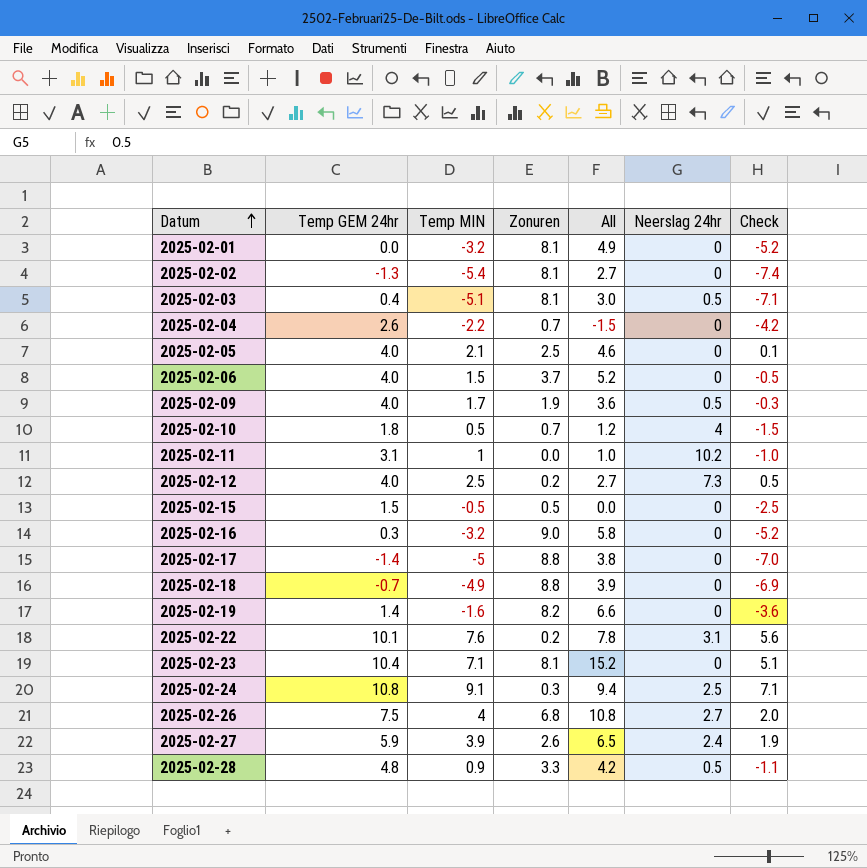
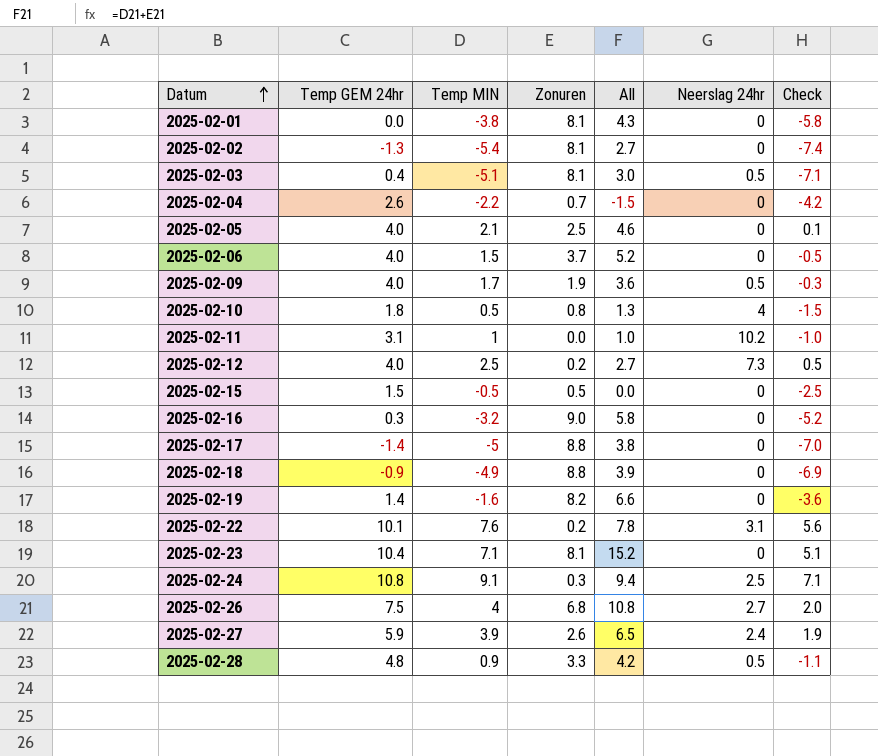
2025-02-01 | Temp MIN: -3.2 -> -3.8
2025-02-01 | All: 4.9 -> 4.3
2025-02-01 | Check: -5.2 -> -5.8
2025-02-10 | Zonuren: 0.7 -> 0.8
2025-02-10 | All: 1.2 -> 1.3
2025-02-18 | Temp GEM 24hr: -0.7 -> -0.9

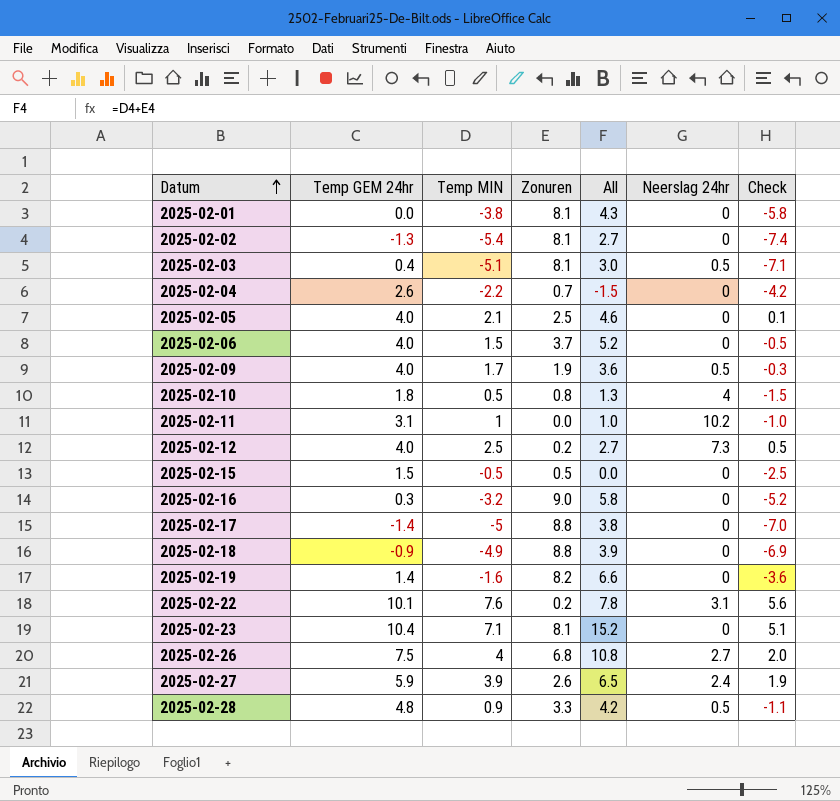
row 2025-02-24: 10.8 | 9.1 | 0.3 | 9.4 | 2.5 | 7.1 -> none

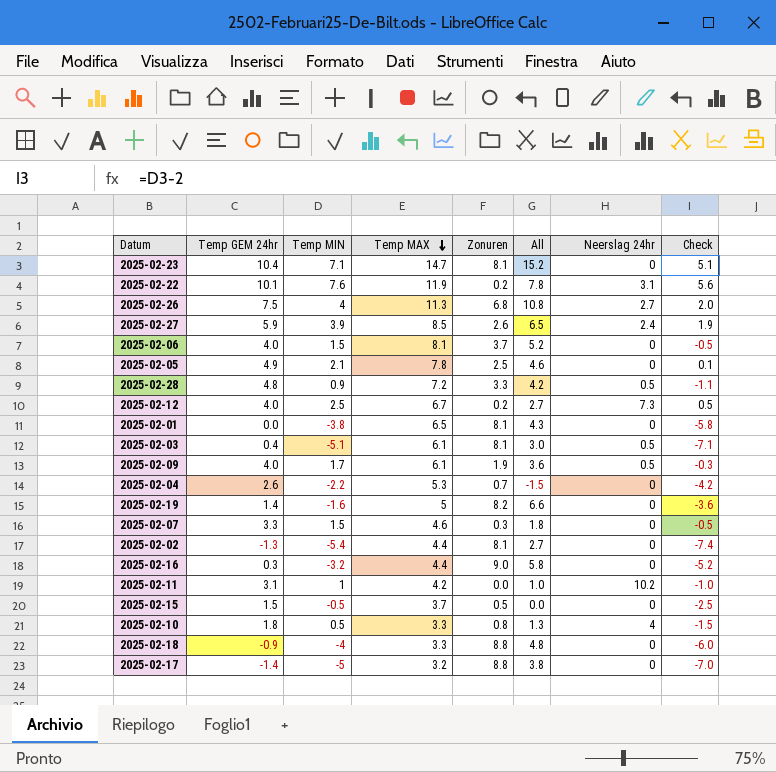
row order: Datum ascending -> Temp MAX descending
column Temp MAX | position: none -> 4
2025-02-05 | Temp GEM 24hr: 4.0 -> 4.9
row 2025-02-07: none -> 3.3 | 1.5 | 4.6 | 0.3 | 1.8 | 0 | -0.5
2025-02-18 | Temp MIN: -4.9 -> -4
2025-02-18 | All: 3.9 -> 4.8
2025-02-18 | Check: -6.9 -> -6.0

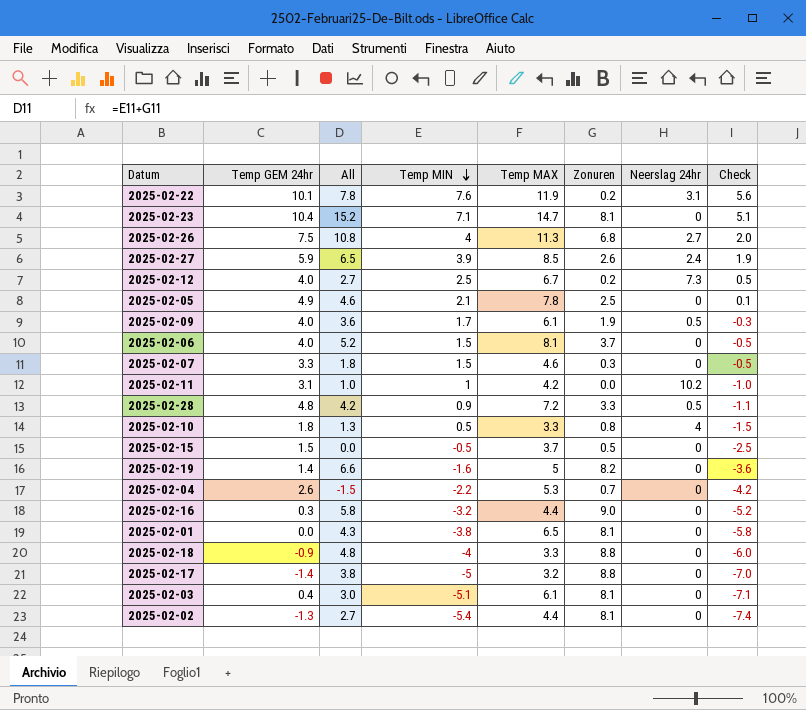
row order: Temp MAX descending -> Temp MIN descending
column All | position: 6 -> 3
2025-02-03 | Neerslag 24hr: 0.5 -> 0

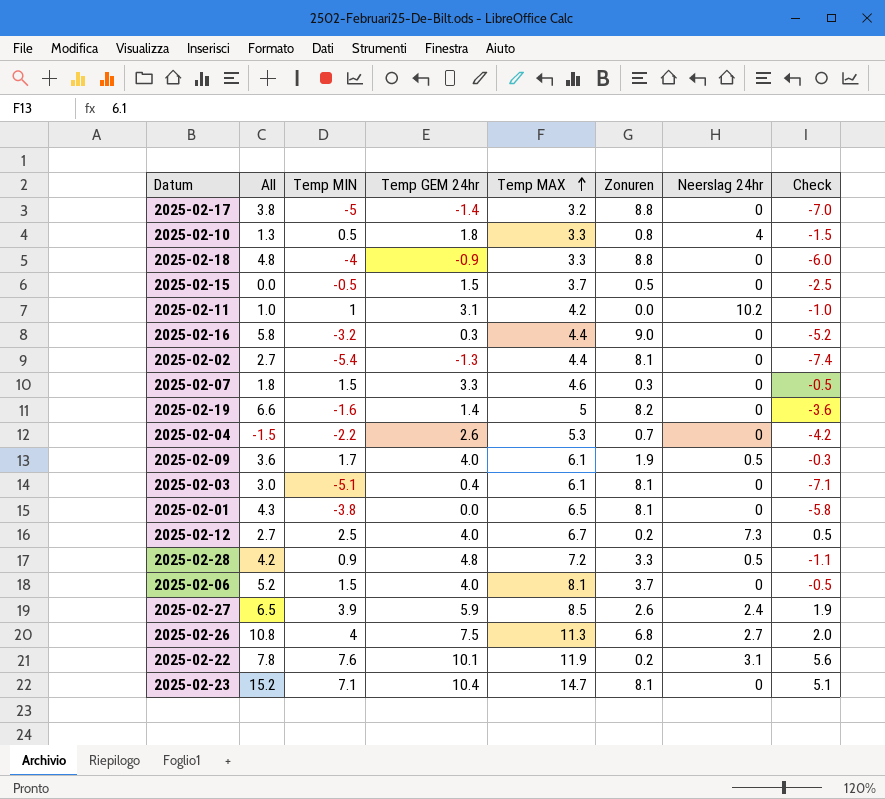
row order: Temp MIN descending -> Temp MAX ascending
column Temp GEM 24hr | position: 2 -> 4
row 2025-02-05: 4.9 | 4.6 | 2.1 | 7.8 | 2.5 | 0 | 0.1 -> none

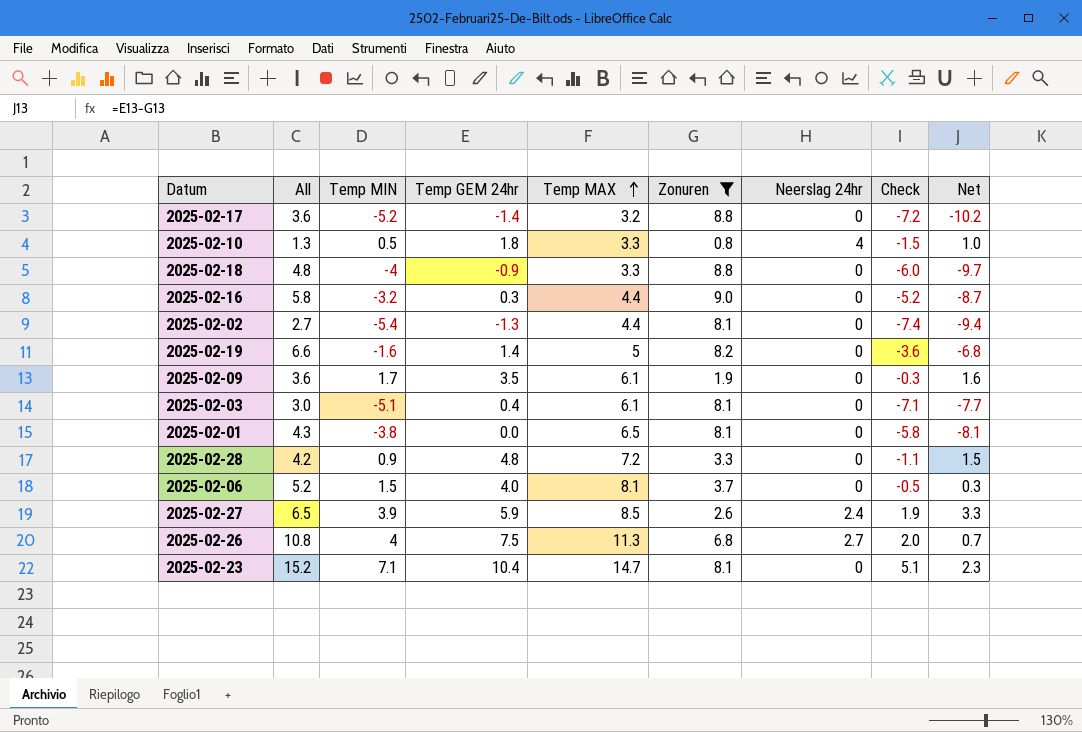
filter: none -> Zonuren >= 0.8
column Net | formula: none -> [Temp GEM 24hr] - [Zonuren]
2025-02-17 | All: 3.8 -> 3.6
2025-02-17 | Temp MIN: -5 -> -5.2
2025-02-17 | Check: -7.0 -> -7.2
2025-02-09 | Temp GEM 24hr: 4.0 -> 3.5
2025-02-09 | Neerslag 24hr: 0.5 -> 0
2025-02-28 | Neerslag 24hr: 0.5 -> 0

